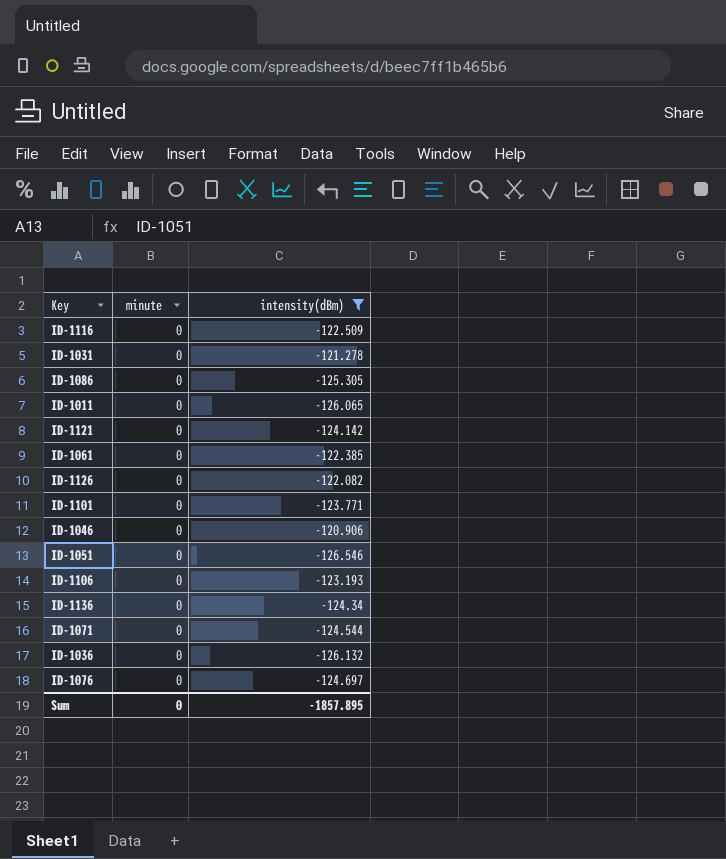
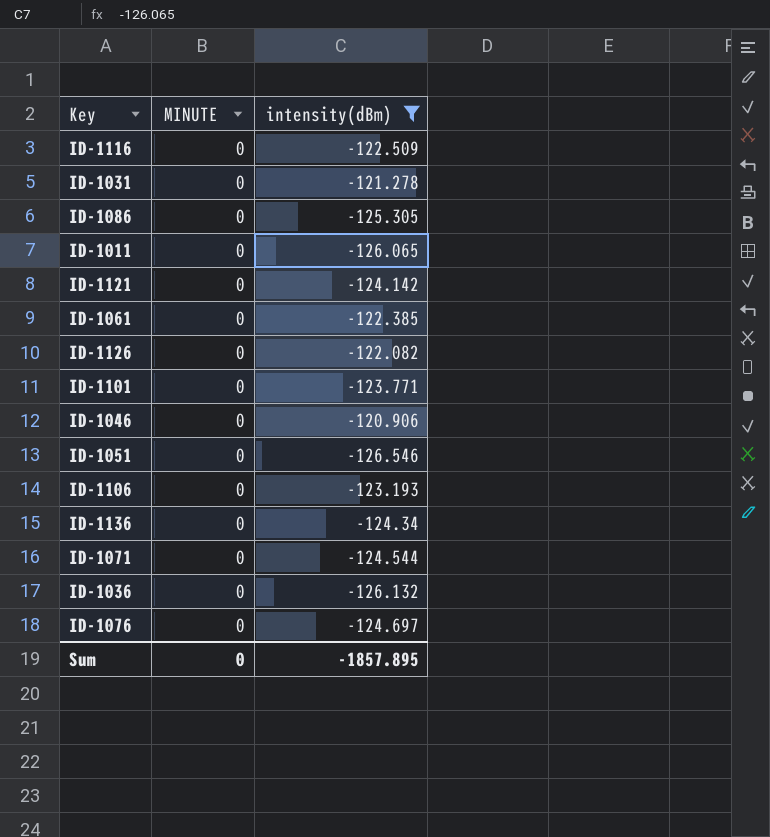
column name: minute -> MINUTE

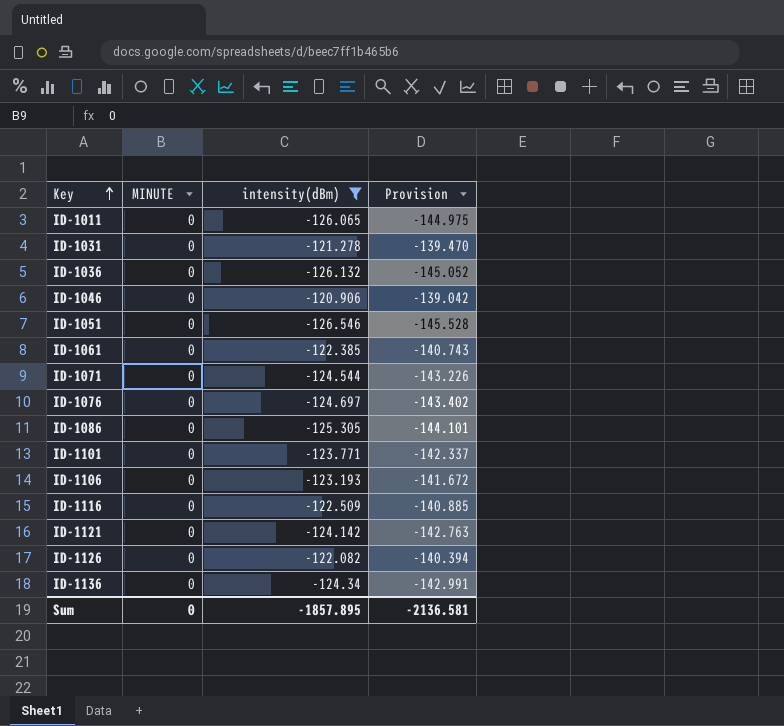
row order: none -> Key ascending
column Provision | formula: none -> [intensity(dBm)] * 1.15

